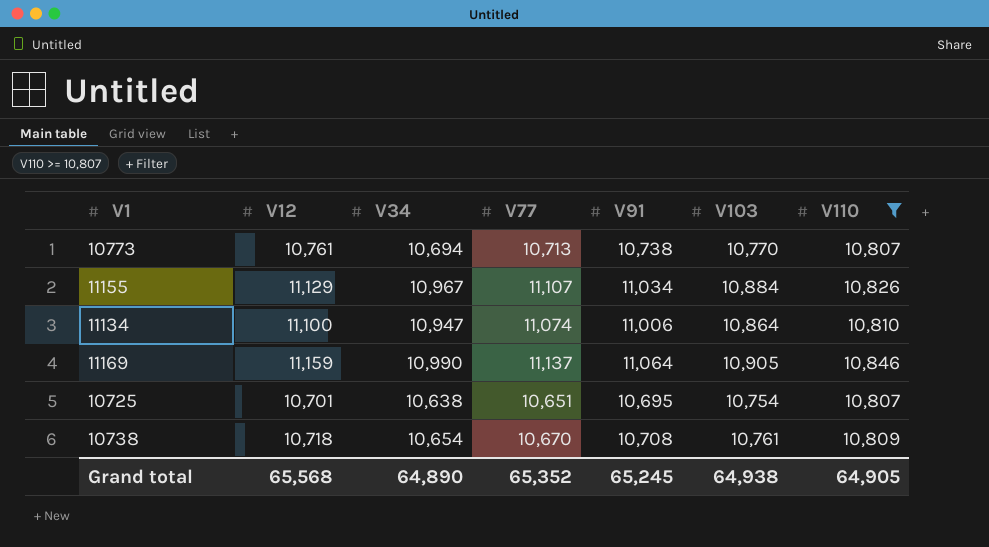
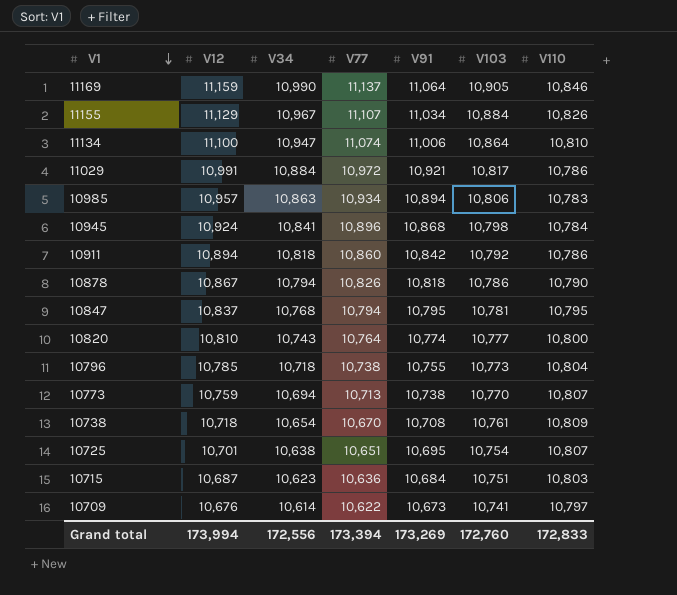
filter: V110 >= 10,807 -> none
row order: none -> V1 descending
10773 | V12: 10,761 -> 10,759
Grand total | V12: 65,568 -> 173,994
Grand total | V34: 64,890 -> 172,556
Grand total | V77: 65,352 -> 173,394
Grand total | V91: 65,245 -> 173,269
Grand total | V103: 64,938 -> 172,760
Grand total | V110: 64,905 -> 172,833

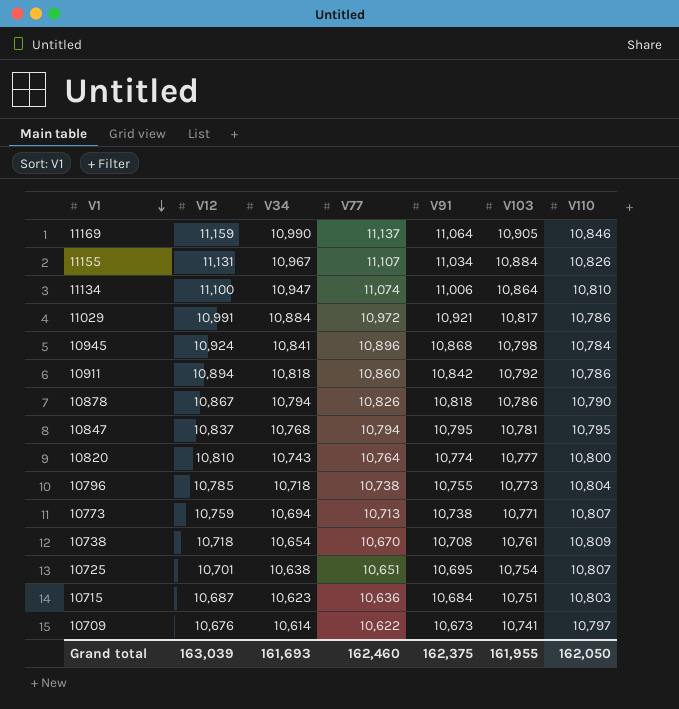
row 10985: 10,957 | 10,863 | 10,934 | 10,894 | 10,806 | 10,783 -> none
11155 | V12: 11,129 -> 11,131
10773 | V103: 10,770 -> 10,771
Grand total | V12: 173,994 -> 163,039
Grand total | V34: 172,556 -> 161,693
Grand total | V77: 173,394 -> 162,460
Grand total | V91: 173,269 -> 162,375
Grand total | V103: 172,760 -> 161,955
Grand total | V110: 172,833 -> 162,050

